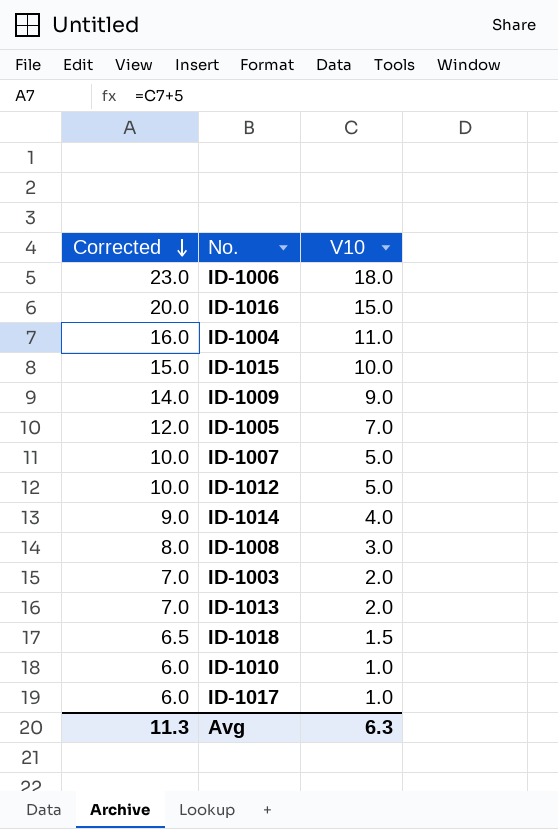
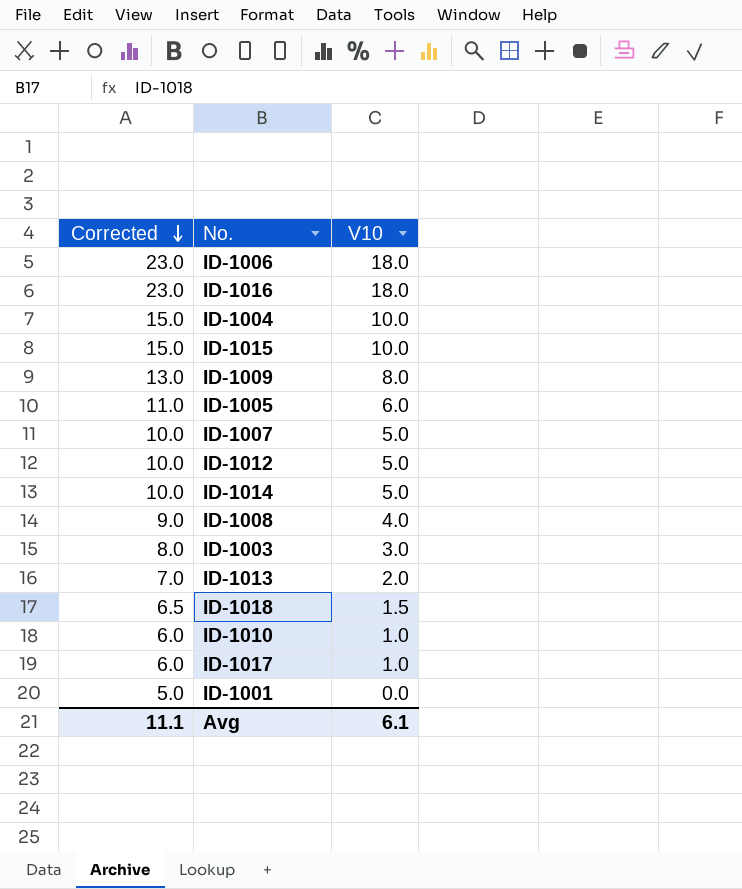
ID-1016 | Corrected: 20.0 -> 23.0
ID-1016 | V10: 15.0 -> 18.0
ID-1004 | Corrected: 16.0 -> 15.0
ID-1004 | V10: 11.0 -> 10.0
ID-1009 | Corrected: 14.0 -> 13.0
ID-1009 | V10: 9.0 -> 8.0
ID-1005 | Corrected: 12.0 -> 11.0
ID-1005 | V10: 7.0 -> 6.0
ID-1014 | Corrected: 9.0 -> 10.0
ID-1014 | V10: 4.0 -> 5.0
ID-1008 | Corrected: 8.0 -> 9.0
ID-1008 | V10: 3.0 -> 4.0
ID-1003 | Corrected: 7.0 -> 8.0
ID-1003 | V10: 2.0 -> 3.0
row ID-1001: none -> 5.0 | 0.0
Avg | Corrected: 11.3 -> 11.1
Avg | V10: 6.3 -> 6.1

